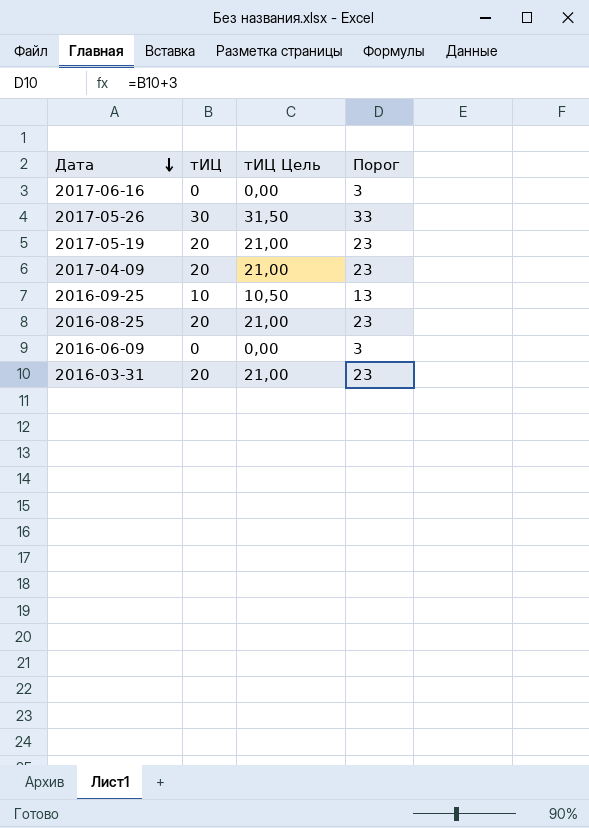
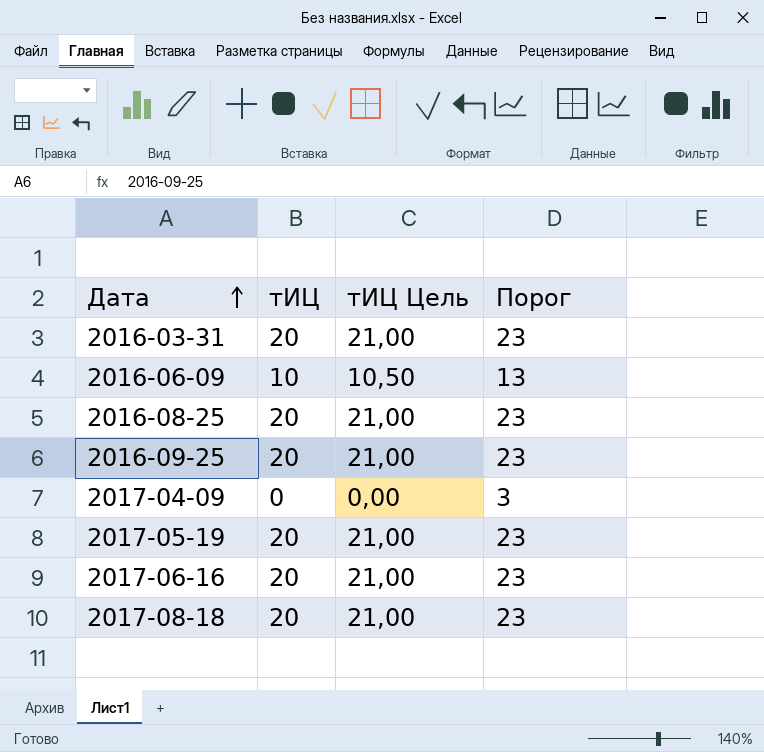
row order: Дата descending -> Дата ascending
row 2017-05-26: 30 | 31,50 | 33 -> none
2016-06-09 | тИЦ: 0 -> 10
2016-06-09 | тИЦ Цель: 0,00 -> 10,50
2016-06-09 | Порог: 3 -> 13
2016-09-25 | тИЦ: 10 -> 20
2016-09-25 | тИЦ Цель: 10,50 -> 21,00
2016-09-25 | Порог: 13 -> 23
2017-04-09 | тИЦ: 20 -> 0
2017-04-09 | тИЦ Цель: 21,00 -> 0,00
2017-04-09 | Порог: 23 -> 3
2017-06-16 | тИЦ: 0 -> 20
2017-06-16 | тИЦ Цель: 0,00 -> 21,00
2017-06-16 | Порог: 3 -> 23
row 2017-08-18: none -> 20 | 21,00 | 23

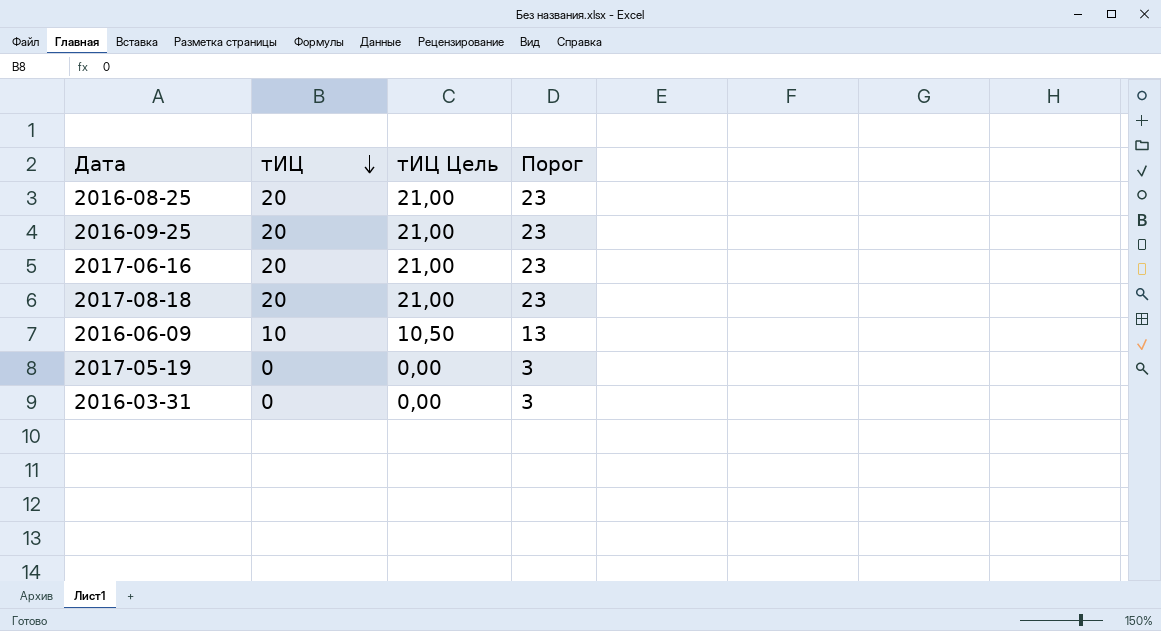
row order: Дата ascending -> тИЦ descending
row 2017-04-09: 0 | 0,00 | 3 -> none
2017-05-19 | тИЦ: 20 -> 0
2017-05-19 | тИЦ Цель: 21,00 -> 0,00
2017-05-19 | Порог: 23 -> 3
2016-03-31 | тИЦ: 20 -> 0
2016-03-31 | тИЦ Цель: 21,00 -> 0,00
2016-03-31 | Порог: 23 -> 3

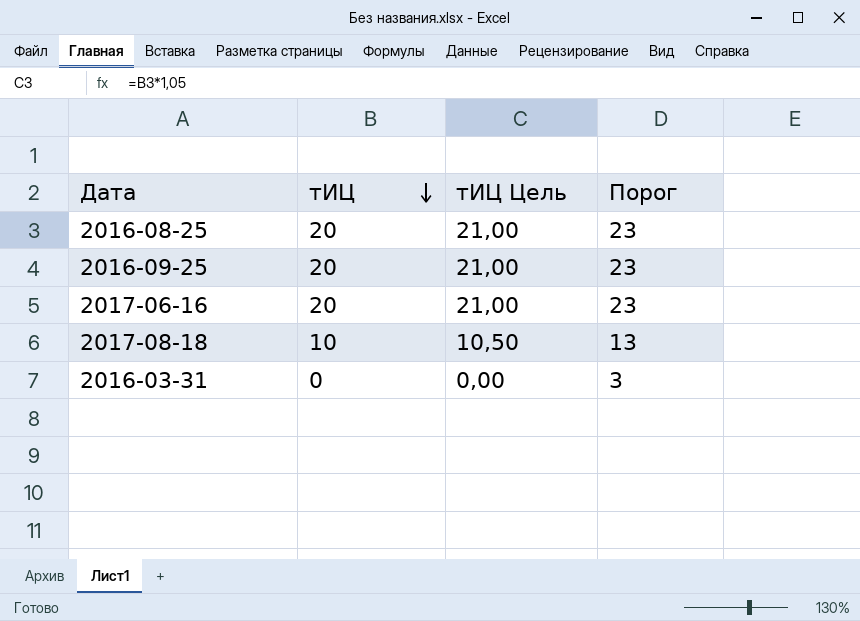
row 2016-06-09: 10 | 10,50 | 13 -> none
row 2017-05-19: 0 | 0,00 | 3 -> none
2017-08-18 | тИЦ: 20 -> 10
2017-08-18 | тИЦ Цель: 21,00 -> 10,50
2017-08-18 | Порог: 23 -> 13

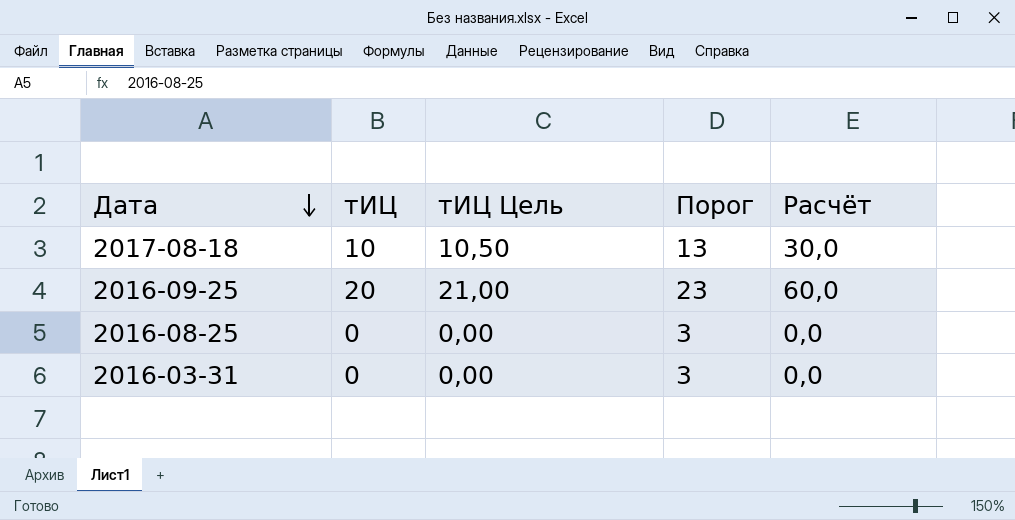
row order: тИЦ descending -> Дата descending
column Расчёт | formula: none -> [тИЦ] * 3
row 2017-06-16: 20 | 21,00 | 23 -> none
2016-08-25 | тИЦ: 20 -> 0
2016-08-25 | тИЦ Цель: 21,00 -> 0,00
2016-08-25 | Порог: 23 -> 3

